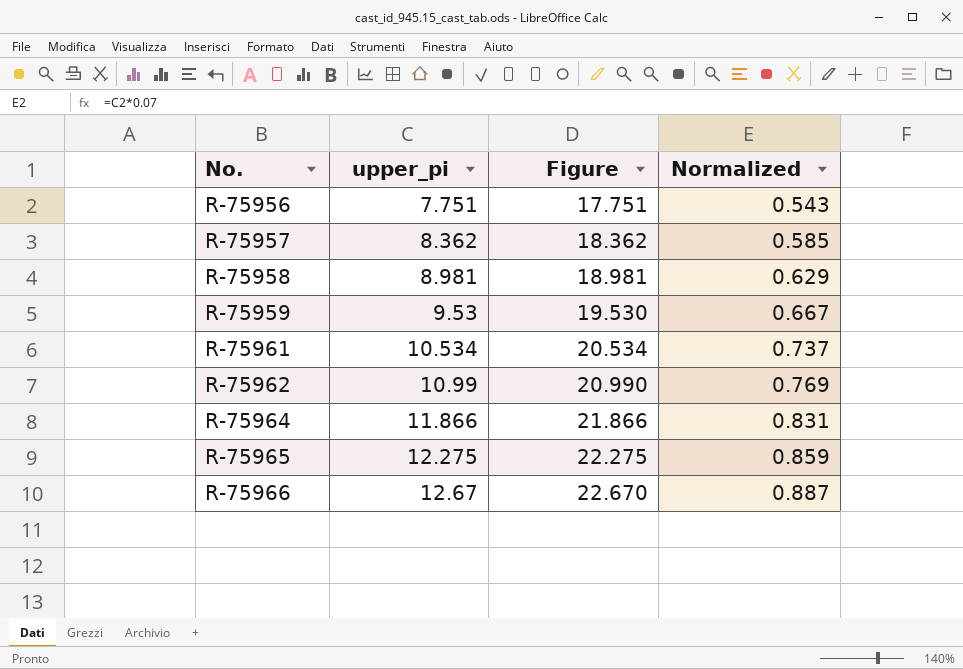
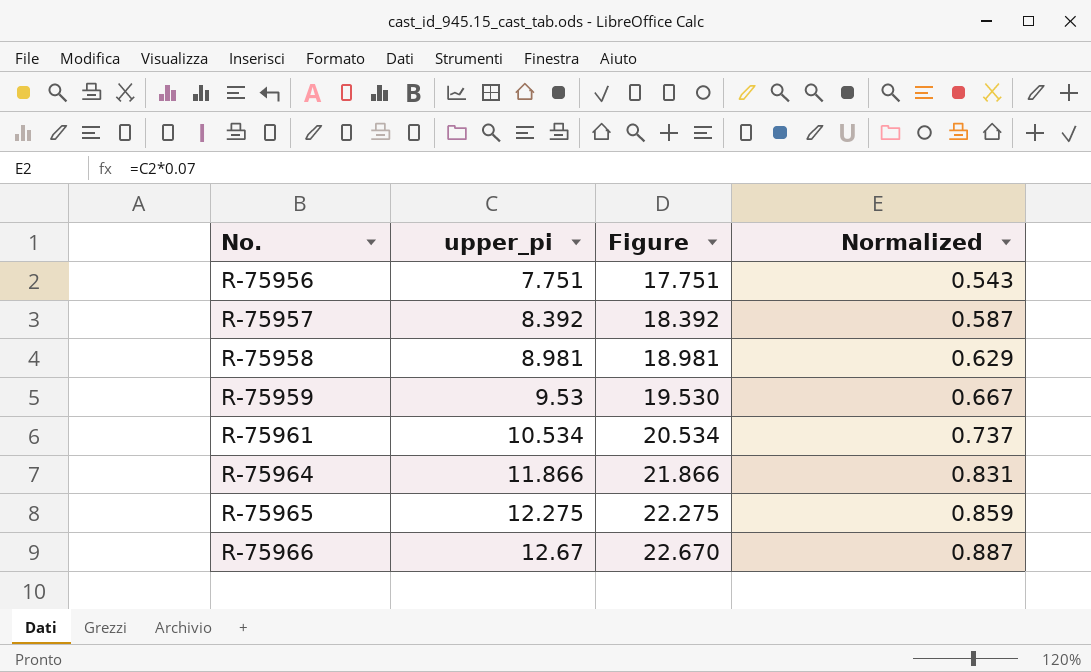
row R-75962: 10.99 | 20.990 | 0.769 -> none
R-75957 | upper_pi: 8.362 -> 8.392
R-75957 | Figure: 18.362 -> 18.392
R-75957 | Normalized: 0.585 -> 0.587

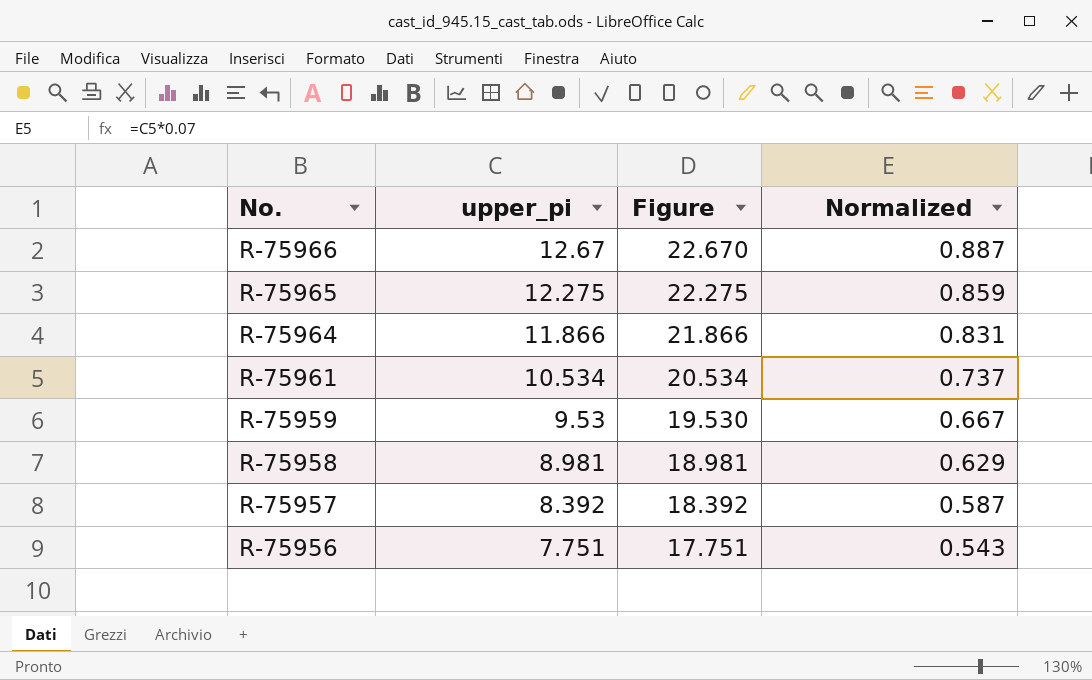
row order: No. ascending -> No. descending

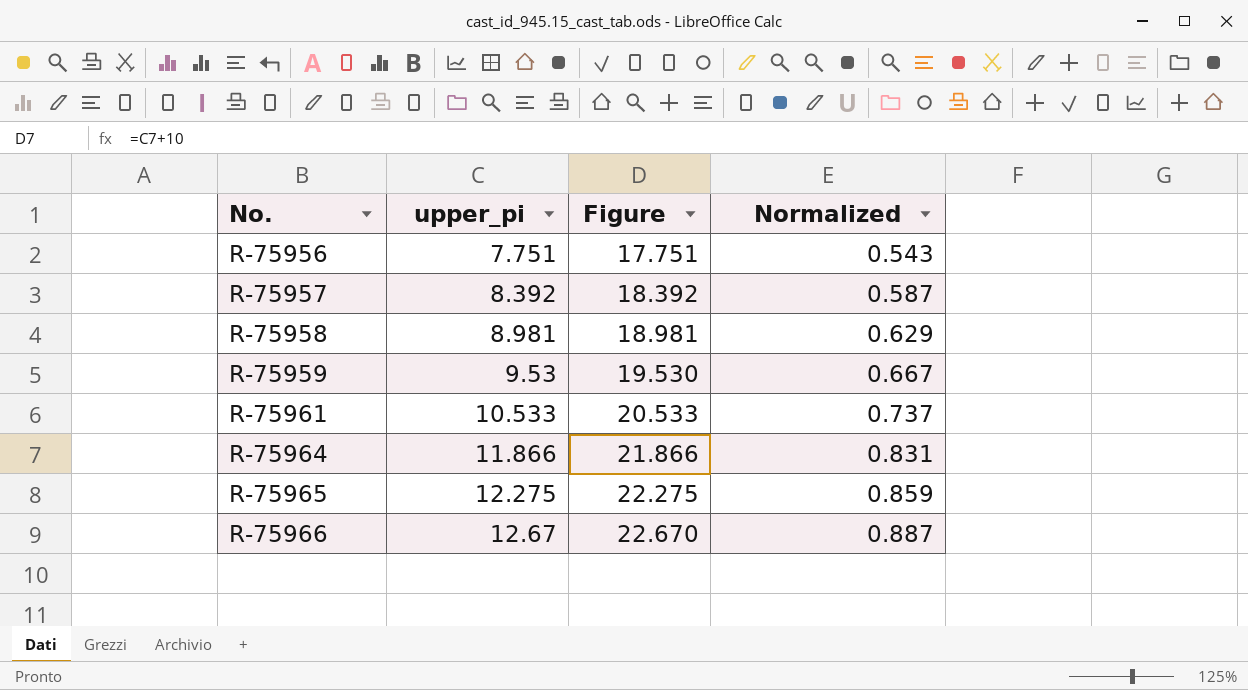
row order: No. descending -> No. ascending
R-75961 | upper_pi: 10.534 -> 10.533
R-75961 | Figure: 20.534 -> 20.533

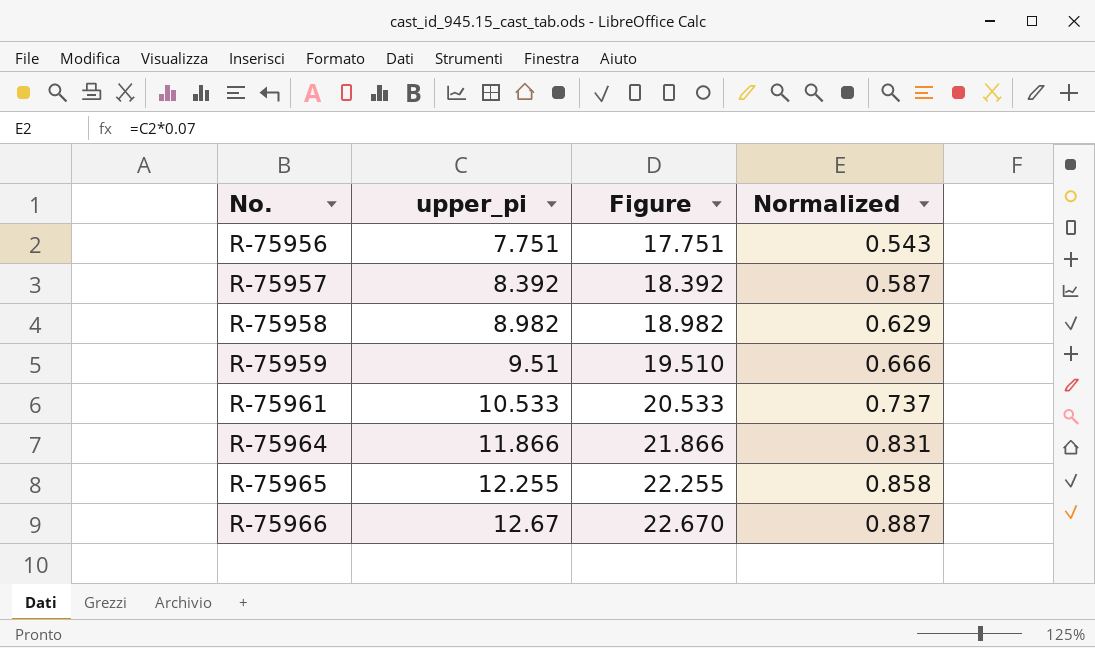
R-75958 | upper_pi: 8.981 -> 8.982
R-75958 | Figure: 18.981 -> 18.982
R-75959 | upper_pi: 9.53 -> 9.51
R-75959 | Figure: 19.530 -> 19.510
R-75959 | Normalized: 0.667 -> 0.666
R-75965 | upper_pi: 12.275 -> 12.255
R-75965 | Figure: 22.275 -> 22.255
R-75965 | Normalized: 0.859 -> 0.858

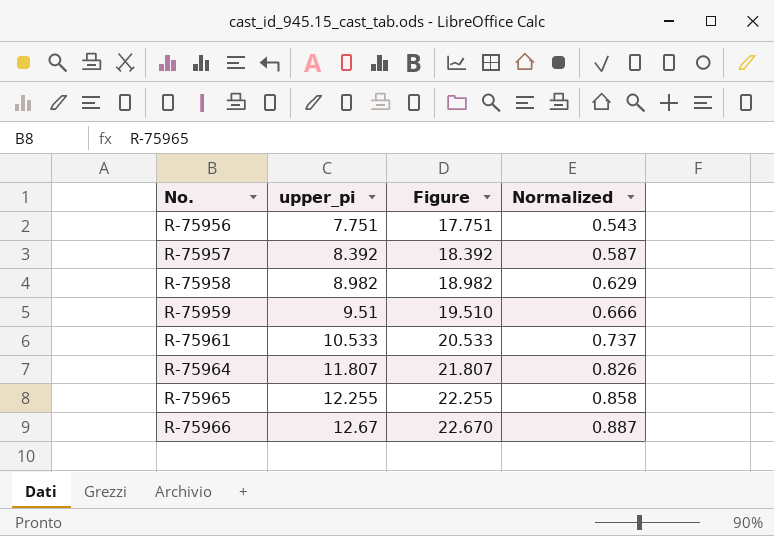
R-75964 | upper_pi: 11.866 -> 11.807
R-75964 | Figure: 21.866 -> 21.807
R-75964 | Normalized: 0.831 -> 0.826

